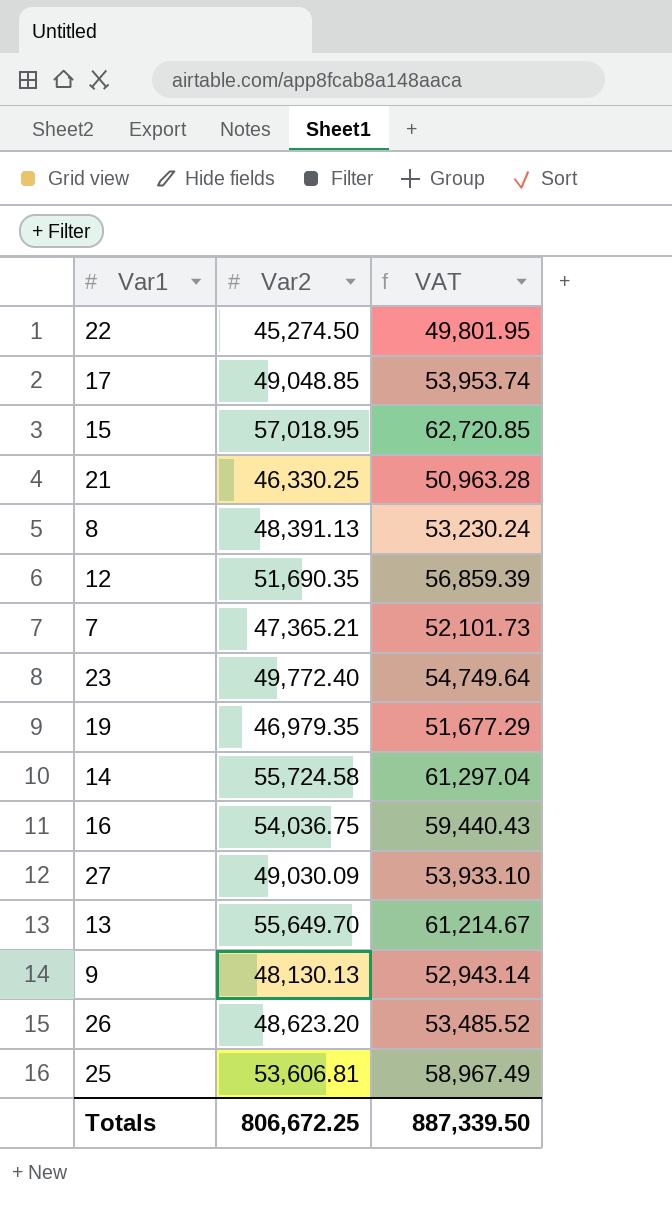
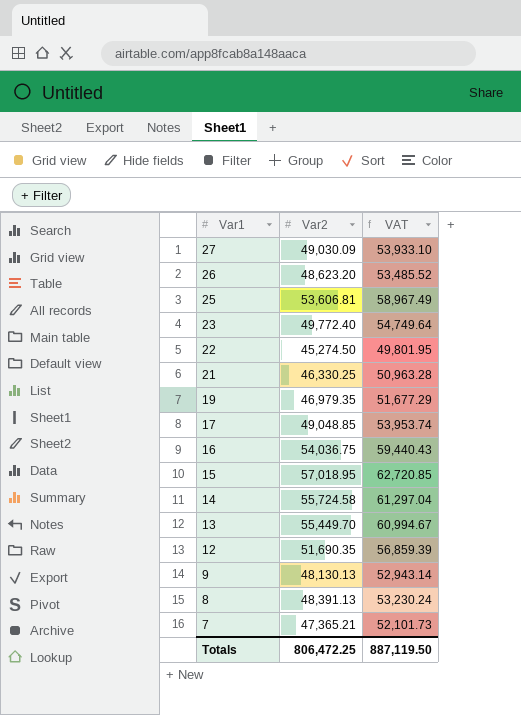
row order: none -> Var1 descending
13 | Var2: 55,649.70 -> 55,449.70
13 | VAT: 61,214.67 -> 60,994.67
Totals | Var2: 806,672.25 -> 806,472.25
Totals | VAT: 887,339.50 -> 887,119.50

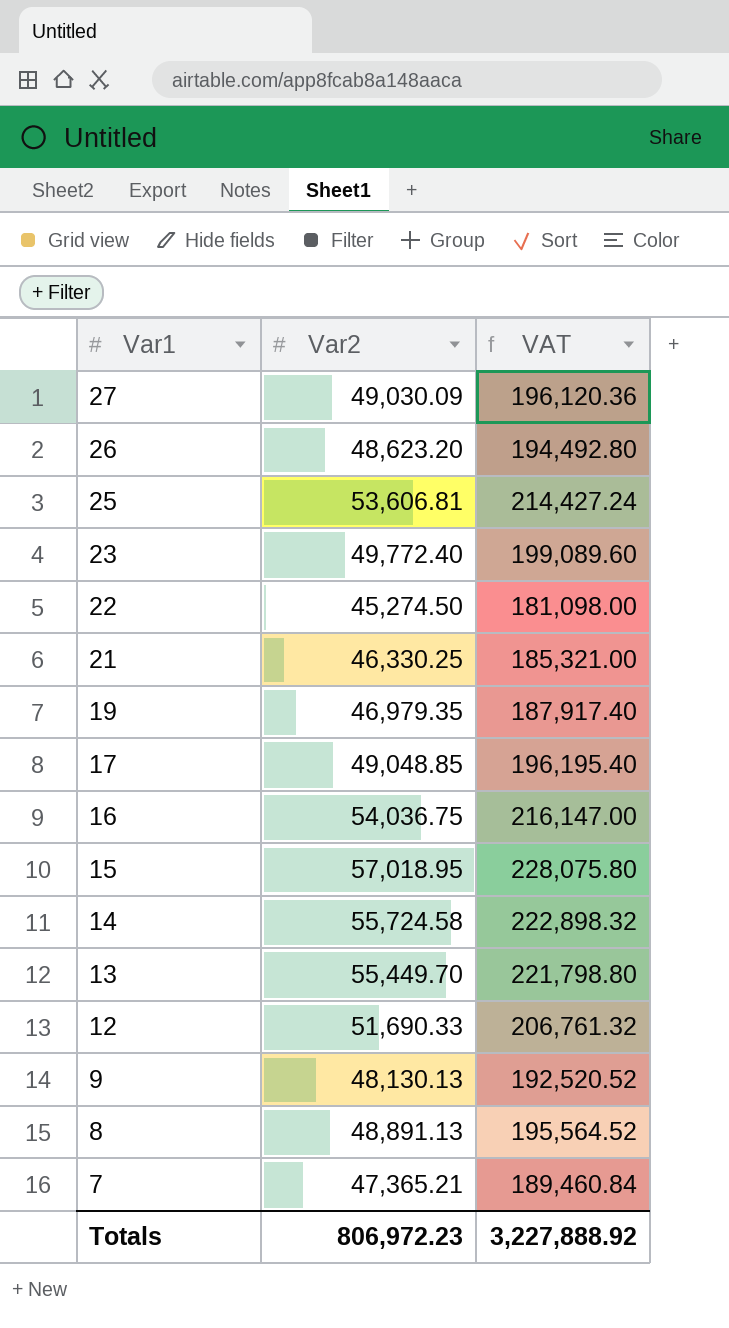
column VAT | formula: [Var2] * 1.1 -> [Var2] * 4
12 | Var2: 51,690.35 -> 51,690.33
8 | Var2: 48,391.13 -> 48,891.13
Totals | Var2: 806,472.25 -> 806,972.23
Totals | VAT: 887,119.50 -> 3,227,888.92

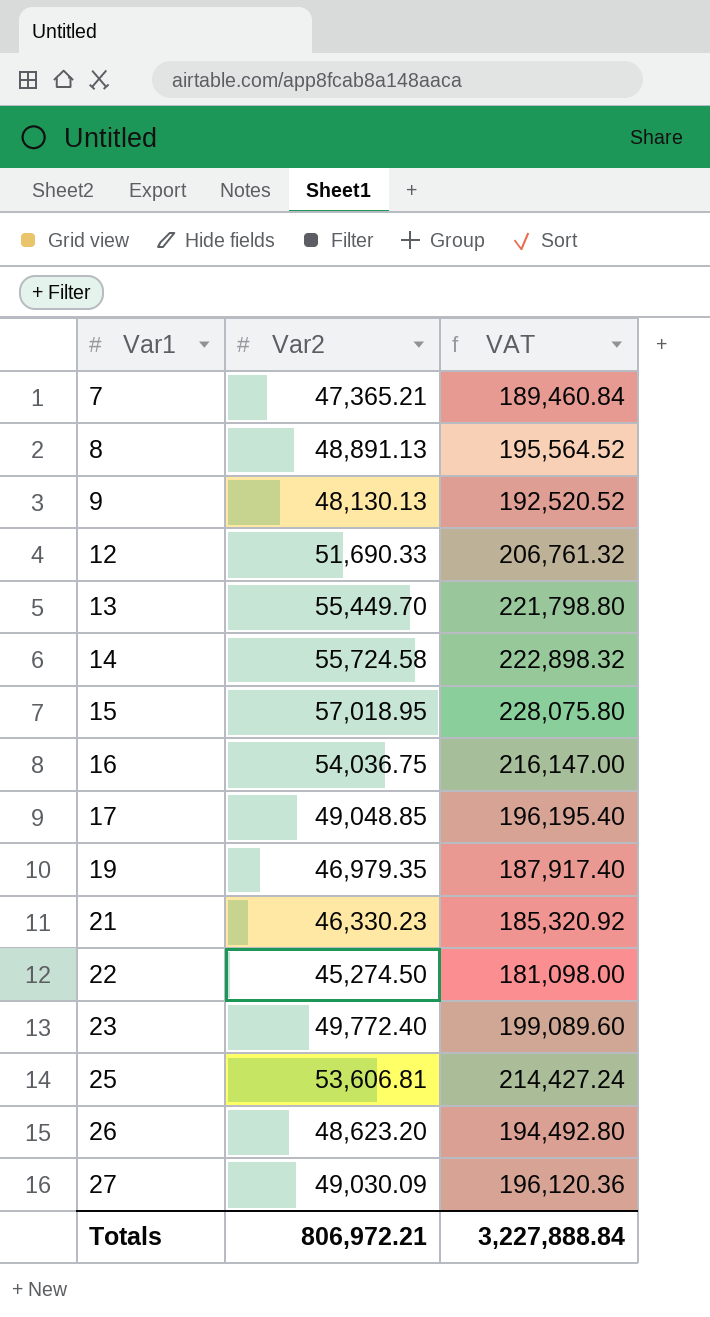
row order: Var1 descending -> Var1 ascending
21 | Var2: 46,330.25 -> 46,330.23
21 | VAT: 185,321.00 -> 185,320.92
Totals | Var2: 806,972.23 -> 806,972.21
Totals | VAT: 3,227,888.92 -> 3,227,888.84

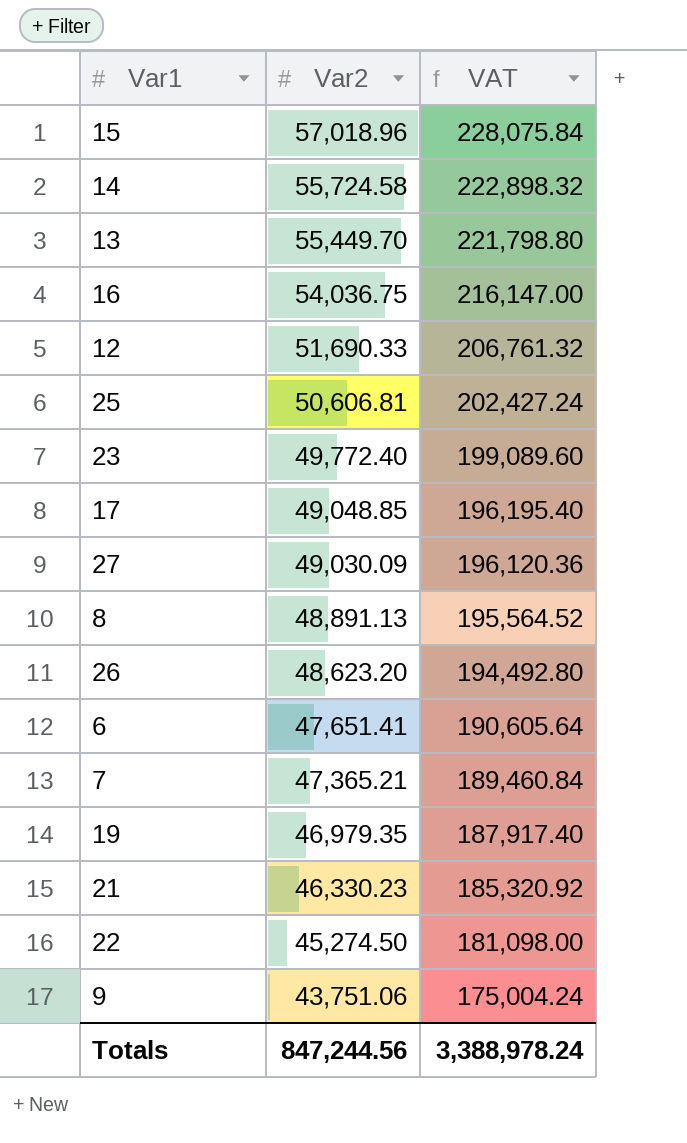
row order: Var1 ascending -> Var2 descending
15 | Var2: 57,018.95 -> 57,018.96
15 | VAT: 228,075.80 -> 228,075.84
25 | Var2: 53,606.81 -> 50,606.81
25 | VAT: 214,427.24 -> 202,427.24
row 6: none -> 47,651.41 | 190,605.64
9 | Var2: 48,130.13 -> 43,751.06
9 | VAT: 192,520.52 -> 175,004.24
Totals | Var2: 806,972.21 -> 847,244.56
Totals | VAT: 3,227,888.84 -> 3,388,978.24

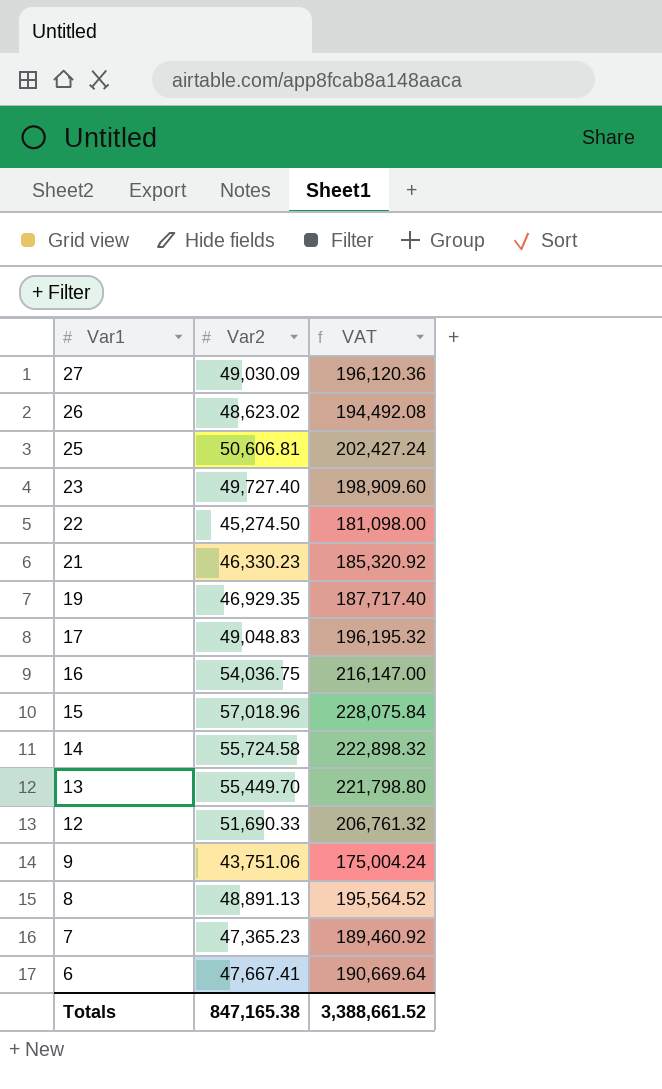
row order: Var2 descending -> Var1 descending
26 | Var2: 48,623.20 -> 48,623.02
26 | VAT: 194,492.80 -> 194,492.08
23 | Var2: 49,772.40 -> 49,727.40
23 | VAT: 199,089.60 -> 198,909.60
19 | Var2: 46,979.35 -> 46,929.35
19 | VAT: 187,917.40 -> 187,717.40
17 | Var2: 49,048.85 -> 49,048.83
17 | VAT: 196,195.40 -> 196,195.32
7 | Var2: 47,365.21 -> 47,365.23
7 | VAT: 189,460.84 -> 189,460.92
6 | Var2: 47,651.41 -> 47,667.41
6 | VAT: 190,605.64 -> 190,669.64
Totals | Var2: 847,244.56 -> 847,165.38
Totals | VAT: 3,388,978.24 -> 3,388,661.52

